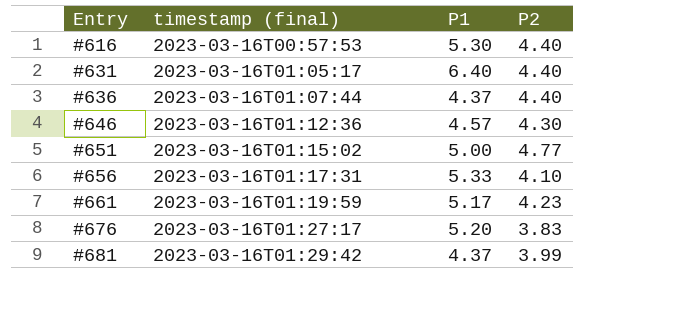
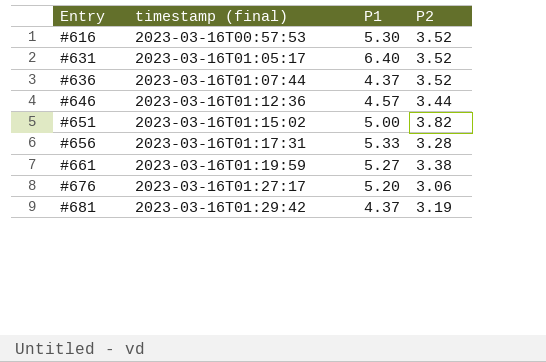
#616 | P2: 4.40 -> 3.52
#631 | P2: 4.40 -> 3.52
#636 | P2: 4.40 -> 3.52
#646 | P2: 4.30 -> 3.44
#651 | P2: 4.77 -> 3.82
#656 | P2: 4.10 -> 3.28
#661 | P1: 5.17 -> 5.27
#661 | P2: 4.23 -> 3.38
#676 | P2: 3.83 -> 3.06
#681 | P2: 3.99 -> 3.19

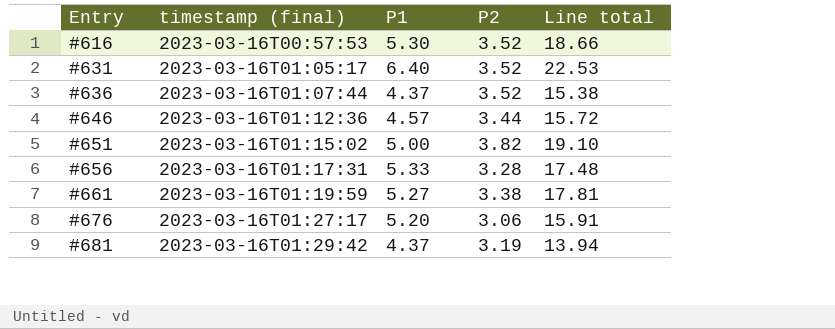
column Line total | formula: none -> [P1] * [P2]

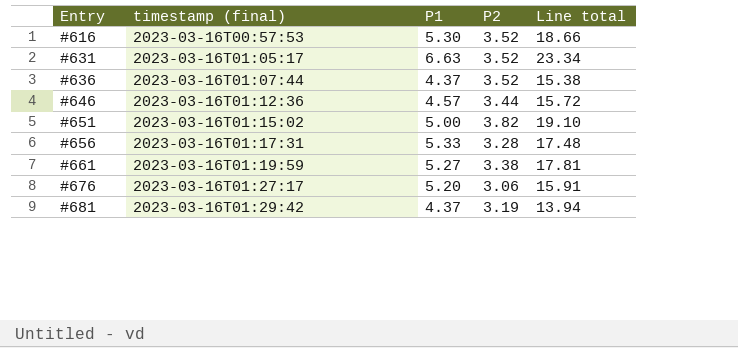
#631 | P1: 6.40 -> 6.63
#631 | Line total: 22.53 -> 23.34

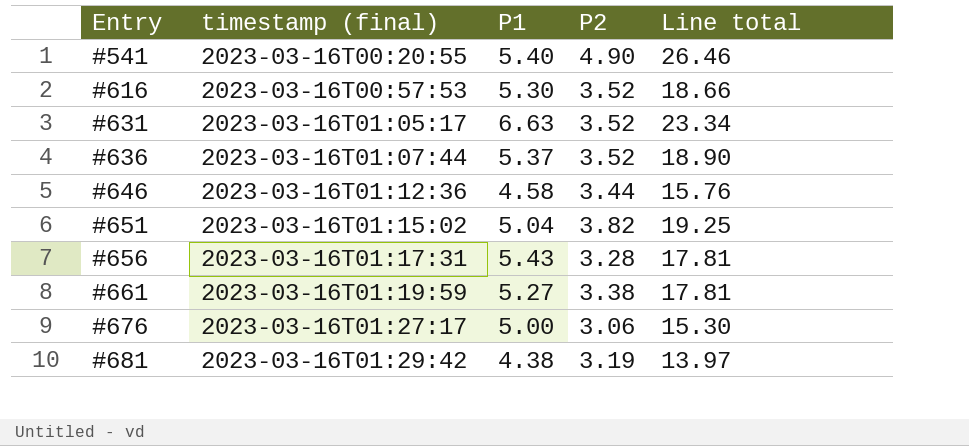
row #541: none -> 2023-03-16T00:20:55 | 5.40 | 4.90 | 26.46
#636 | P1: 4.37 -> 5.37
#636 | Line total: 15.38 -> 18.90
#646 | P1: 4.57 -> 4.58
#646 | Line total: 15.72 -> 15.76
#651 | P1: 5.00 -> 5.04
#651 | Line total: 19.10 -> 19.25
#656 | P1: 5.33 -> 5.43
#656 | Line total: 17.48 -> 17.81
#676 | P1: 5.20 -> 5.00
#676 | Line total: 15.91 -> 15.30
#681 | P1: 4.37 -> 4.38
#681 | Line total: 13.94 -> 13.97

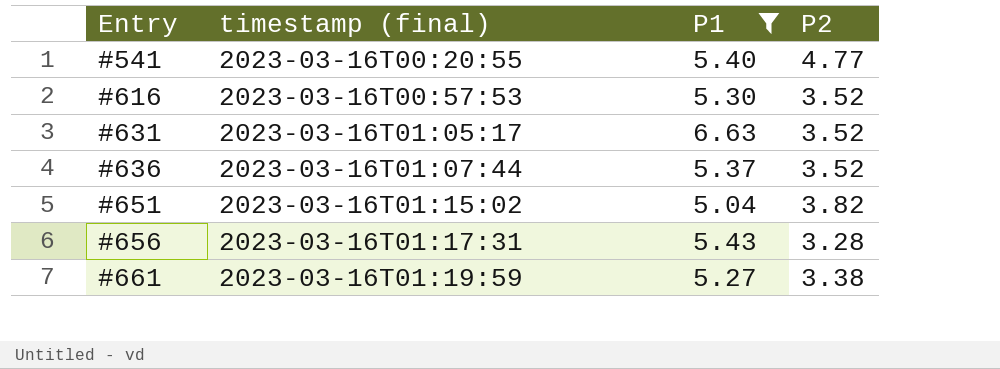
filter: none -> P1 >= 5.04
column Line total | formula: [P1] * [P2] -> none
#541 | P2: 4.90 -> 4.77

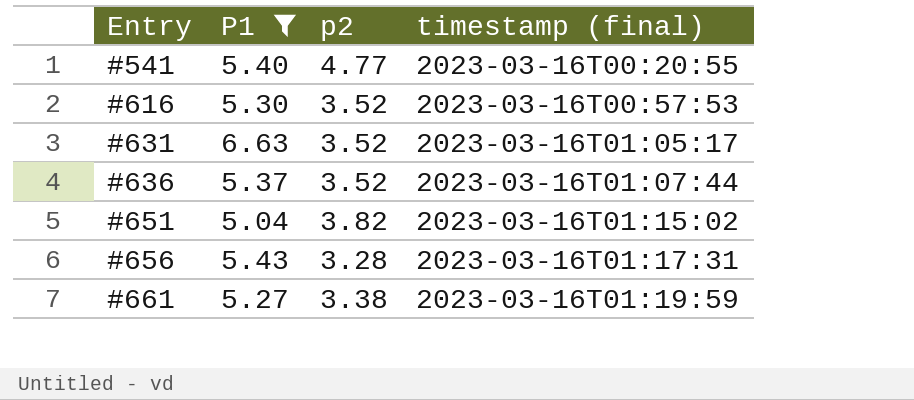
column name: P2 -> p2
column timestamp (final) | position: 2 -> 4

